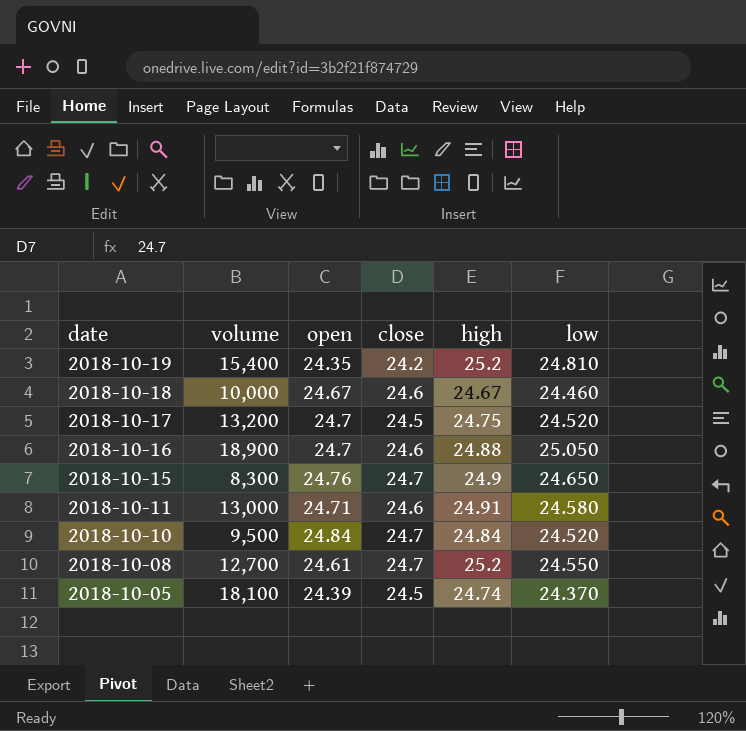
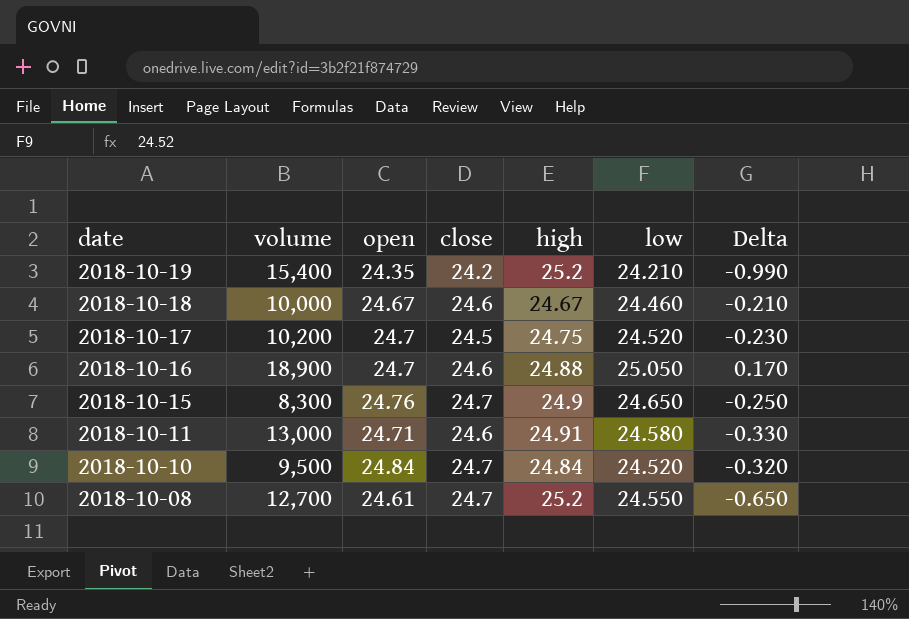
column Delta | formula: none -> [low] - [high]
row 2018-10-05: 18,100 | 24.39 | 24.5 | 24.74 | 24.370 -> none
2018-10-19 | low: 24.810 -> 24.210
2018-10-17 | volume: 13,200 -> 10,200

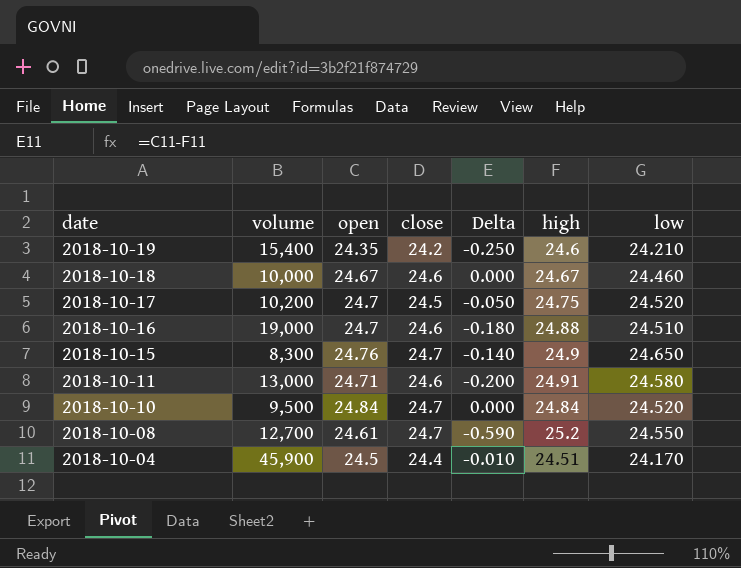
column Delta | formula: [low] - [high] -> [open] - [high]
column Delta | position: 7 -> 5
2018-10-19 | high: 25.2 -> 24.6
2018-10-16 | volume: 18,900 -> 19,000
2018-10-16 | low: 25.050 -> 24.510
row 2018-10-04: none -> 45,900 | 24.5 | 24.4 | -0.010 | 24.51 | 24.170

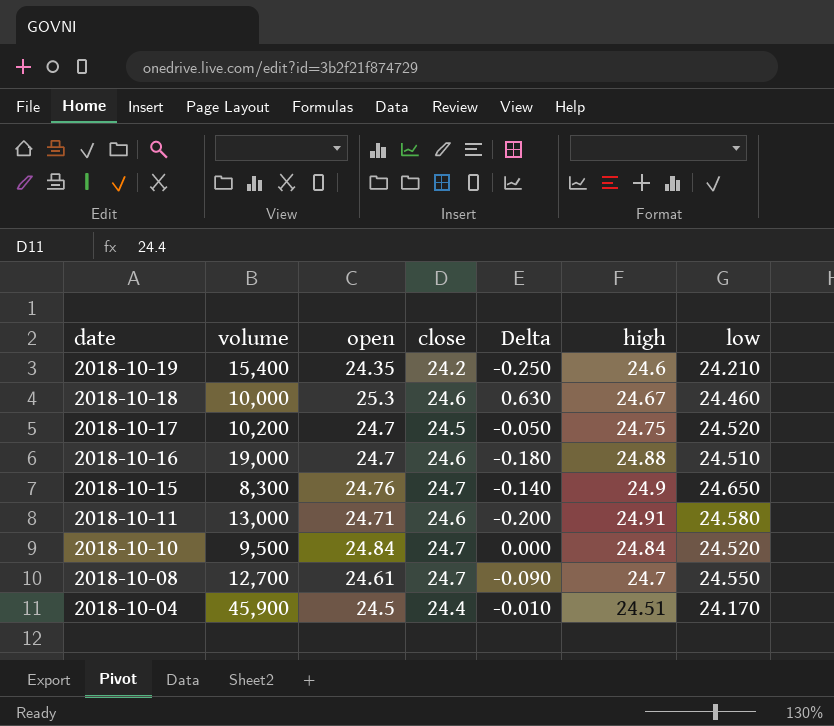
2018-10-18 | open: 24.67 -> 25.3
2018-10-18 | Delta: 0.000 -> 0.630
2018-10-08 | Delta: -0.590 -> -0.090
2018-10-08 | high: 25.2 -> 24.7

